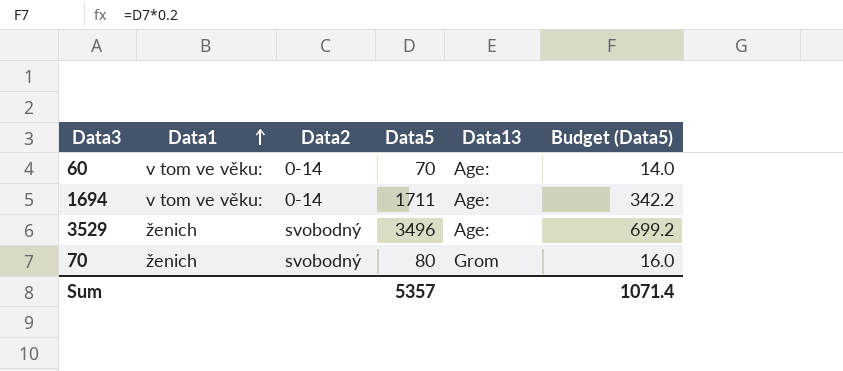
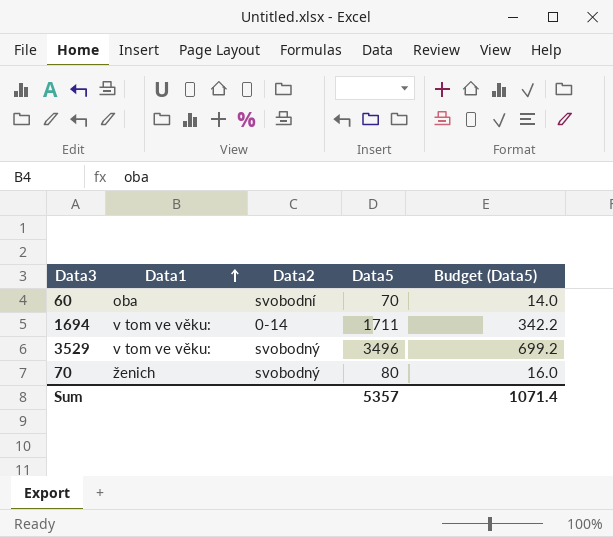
column Data13 | position: 5 -> none
60 | Data1: v tom ve věku: -> oba
60 | Data2: 0-14 -> svobodní
3529 | Data1: ženich -> v tom ve věku:

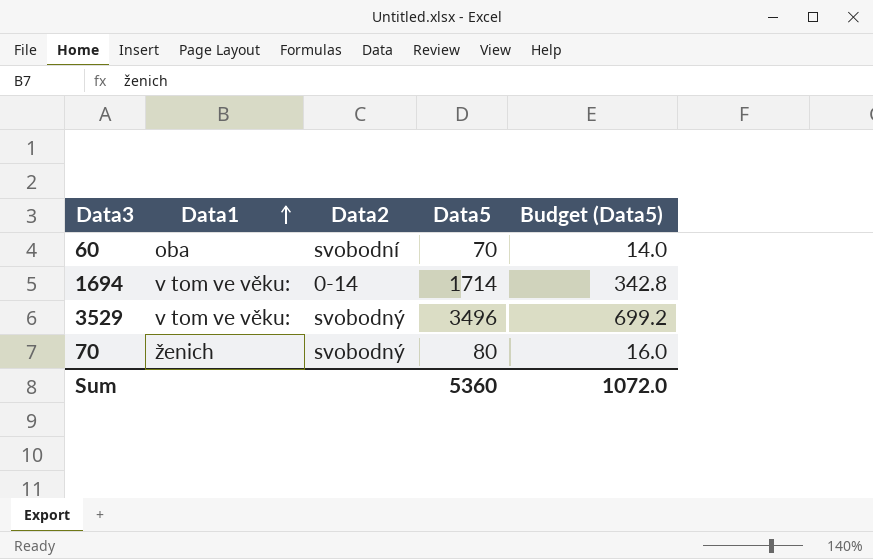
1694 | Data5: 1711 -> 1714
1694 | Budget (Data5): 342.2 -> 342.8
Sum | Data5: 5357 -> 5360
Sum | Budget (Data5): 1071.4 -> 1072.0

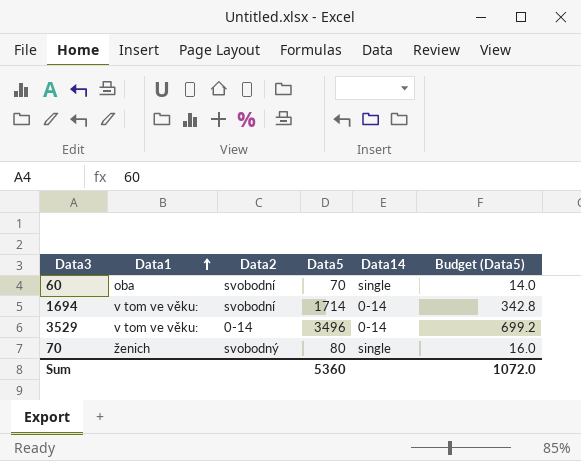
column Data14 | position: none -> 5
1694 | Data2: 0-14 -> svobodní
3529 | Data2: svobodný -> 0-14

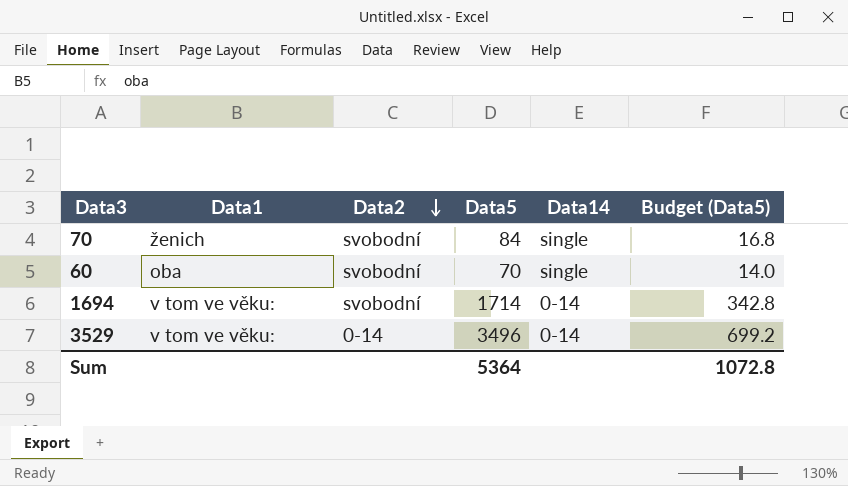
row order: Data1 ascending -> Data2 descending
70 | Data2: svobodný -> svobodní
70 | Data5: 80 -> 84
70 | Budget (Data5): 16.0 -> 16.8
Sum | Data5: 5360 -> 5364
Sum | Budget (Data5): 1072.0 -> 1072.8

